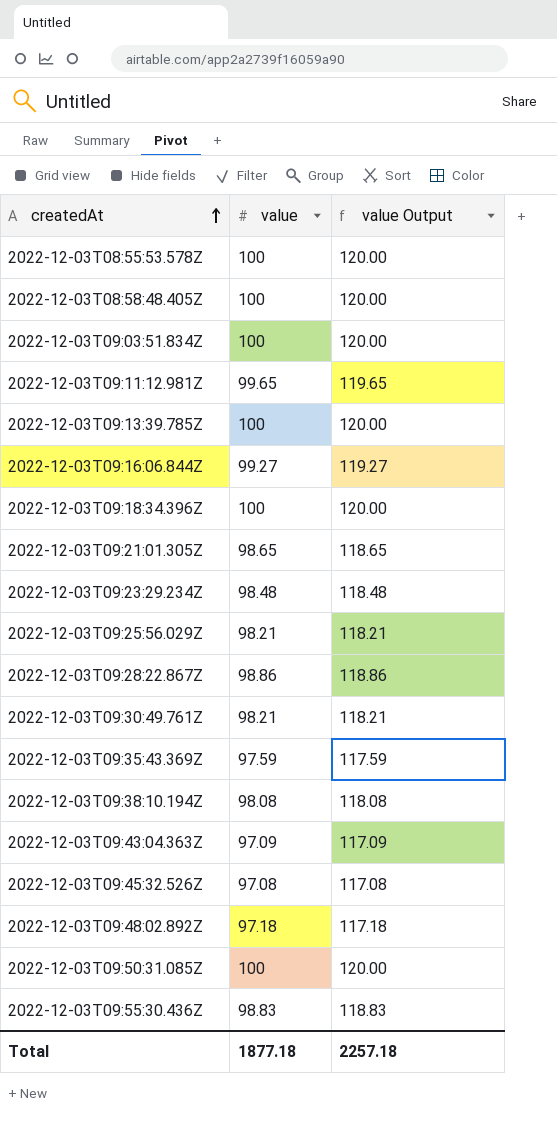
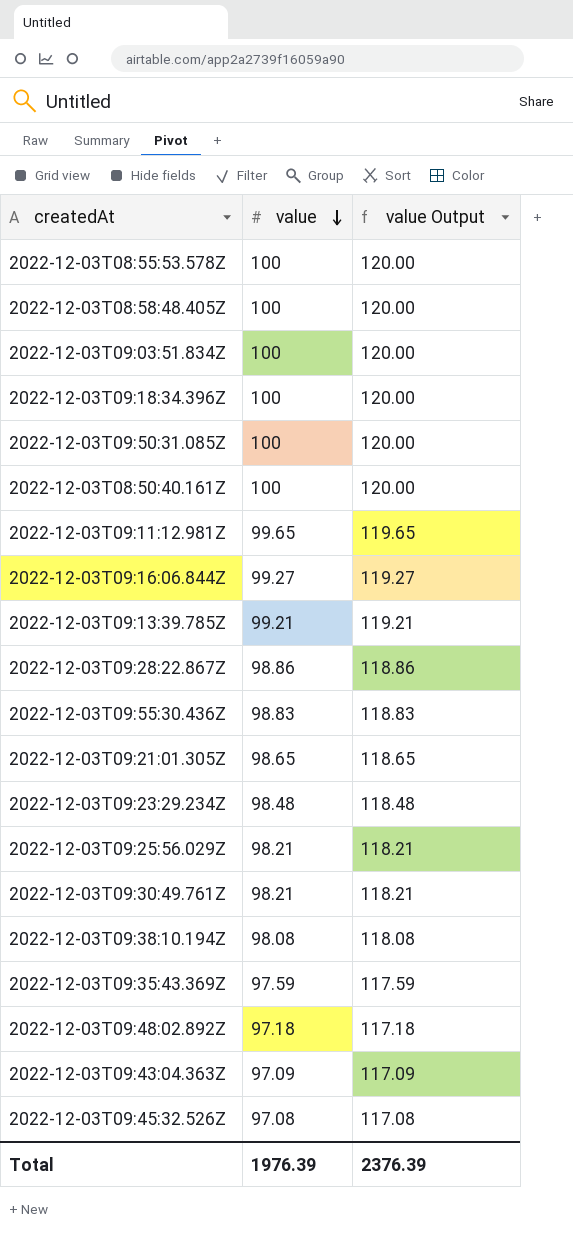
row order: createdAt ascending -> value descending
row 2022-12-03T08:50:40.161Z: none -> 100 | 120.00
2022-12-03T09:13:39.785Z | value: 100 -> 99.21
2022-12-03T09:13:39.785Z | value Output: 120.00 -> 119.21
Total | value: 1877.18 -> 1976.39
Total | value Output: 2257.18 -> 2376.39

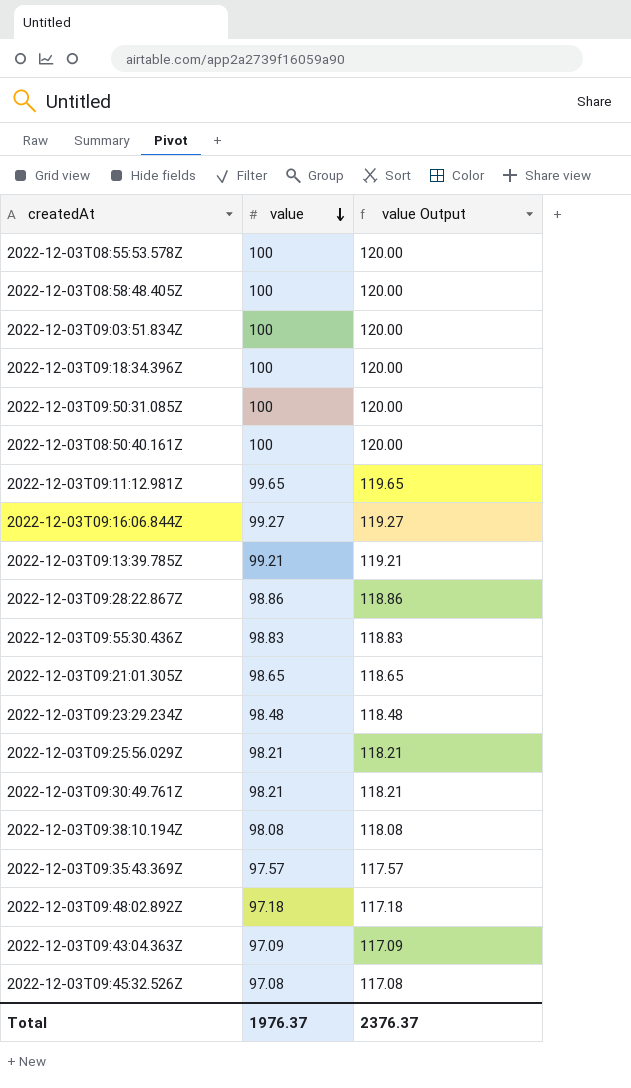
2022-12-03T09:35:43.369Z | value: 97.59 -> 97.57
2022-12-03T09:35:43.369Z | value Output: 117.59 -> 117.57
Total | value: 1976.39 -> 1976.37
Total | value Output: 2376.39 -> 2376.37

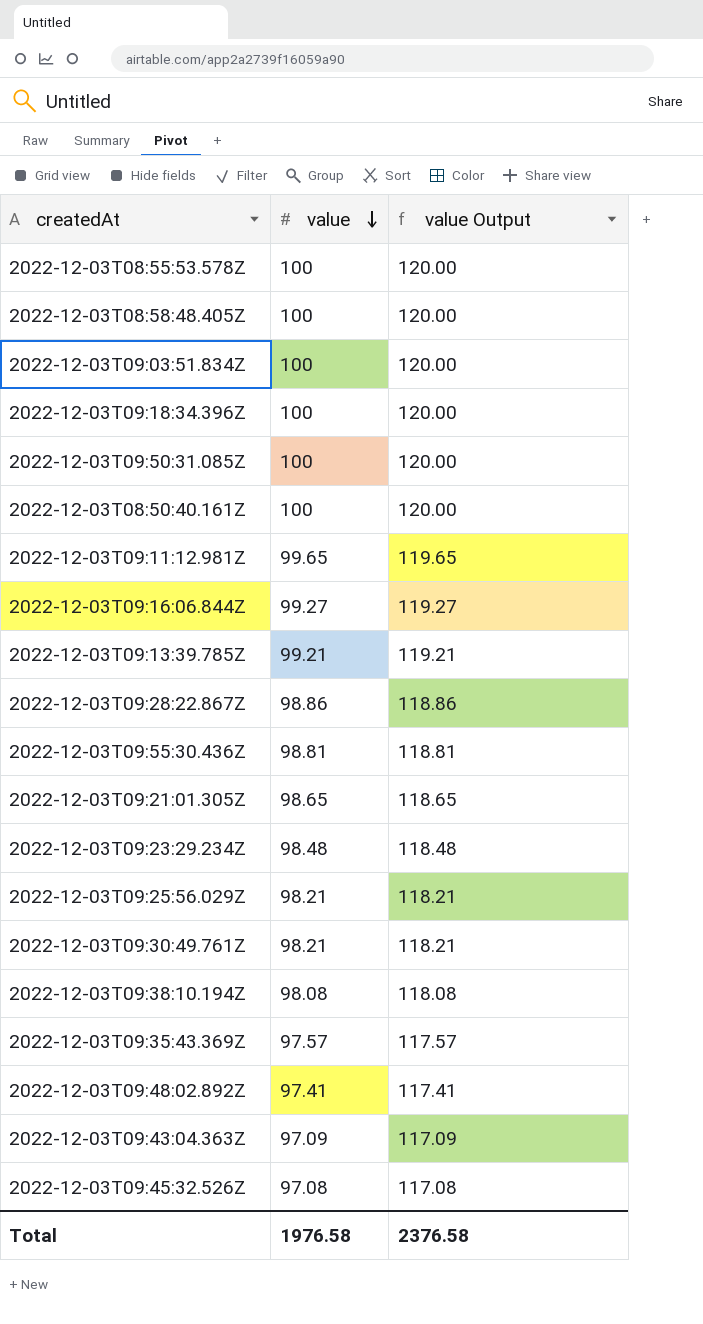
2022-12-03T09:55:30.436Z | value: 98.83 -> 98.81
2022-12-03T09:55:30.436Z | value Output: 118.83 -> 118.81
2022-12-03T09:48:02.892Z | value: 97.18 -> 97.41
2022-12-03T09:48:02.892Z | value Output: 117.18 -> 117.41
Total | value: 1976.37 -> 1976.58
Total | value Output: 2376.37 -> 2376.58

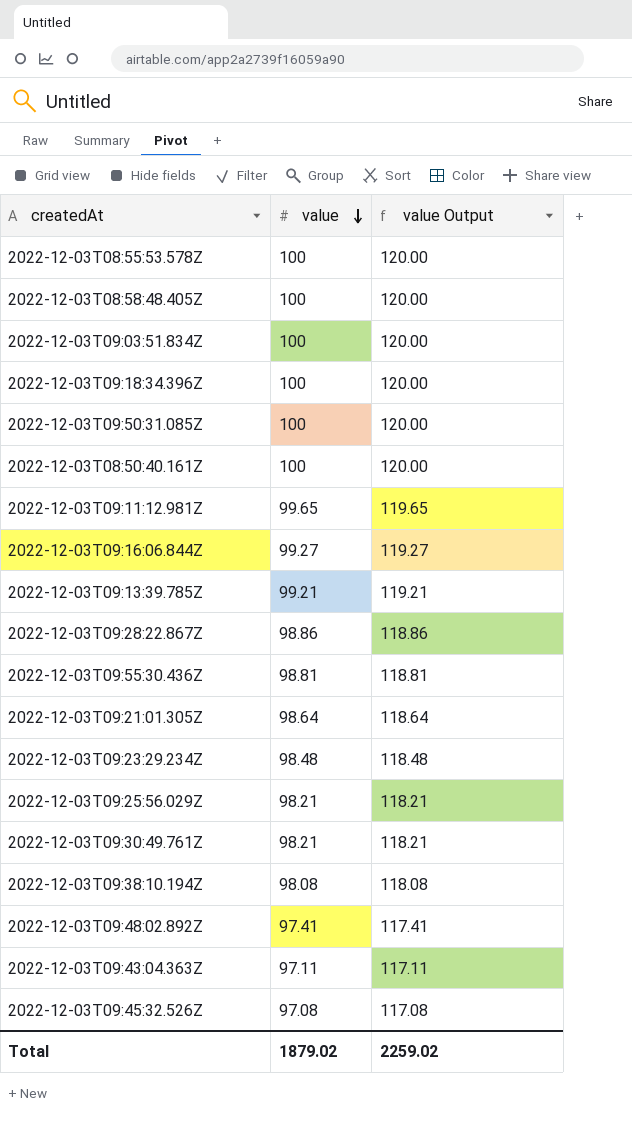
row 2022-12-03T09:35:43.369Z: 97.57 | 117.57 -> none
2022-12-03T09:21:01.305Z | value: 98.65 -> 98.64
2022-12-03T09:21:01.305Z | value Output: 118.65 -> 118.64
2022-12-03T09:43:04.363Z | value: 97.09 -> 97.11
2022-12-03T09:43:04.363Z | value Output: 117.09 -> 117.11
Total | value: 1976.58 -> 1879.02
Total | value Output: 2376.58 -> 2259.02

